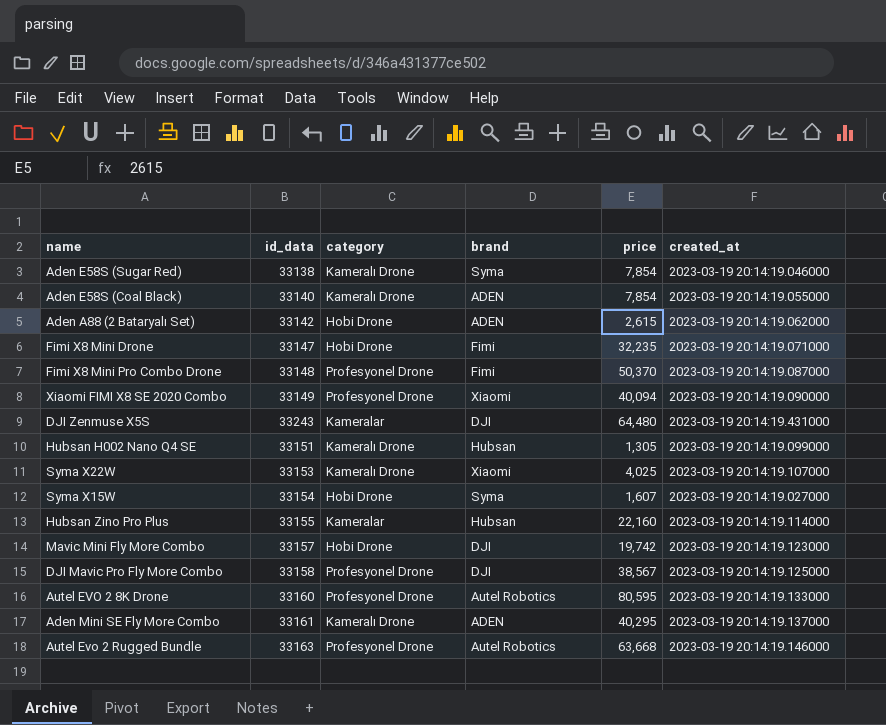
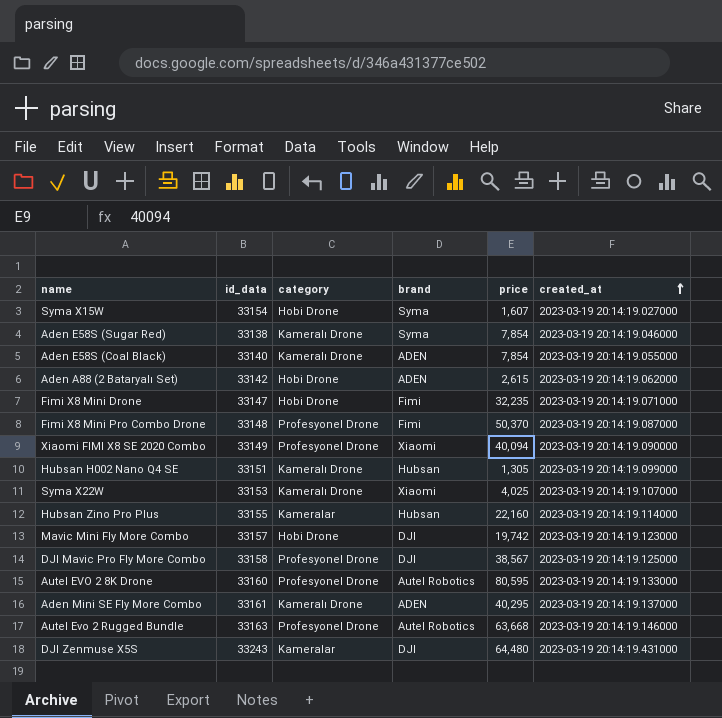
row order: none -> created_at ascending

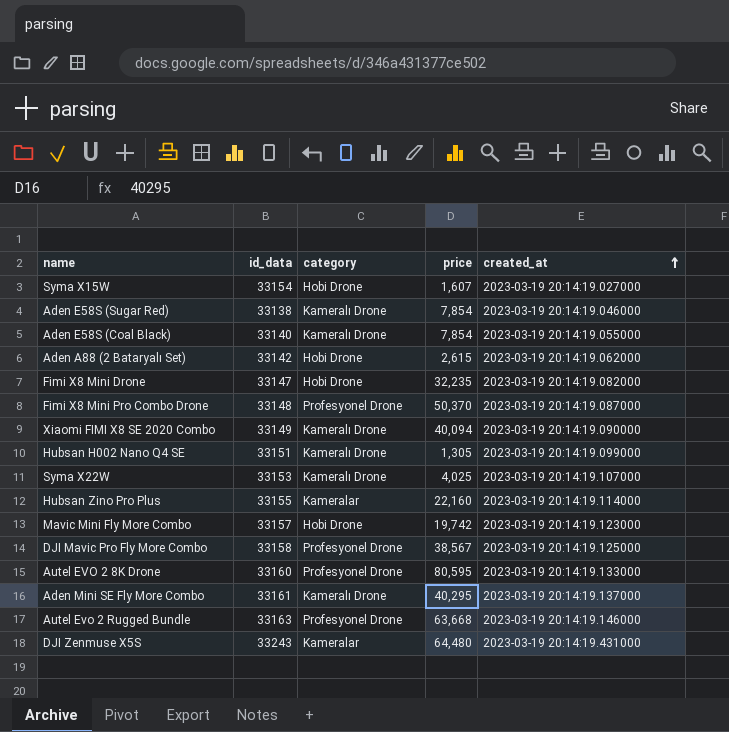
column brand | position: 4 -> none
Fimi X8 Mini Drone | created_at: 2023-03-19 20:14:19.071000 -> 2023-03-19 20:14:19.082000
Xiaomi FIMI X8 SE 2020 Combo | category: Profesyonel Drone -> Kameralı Drone

